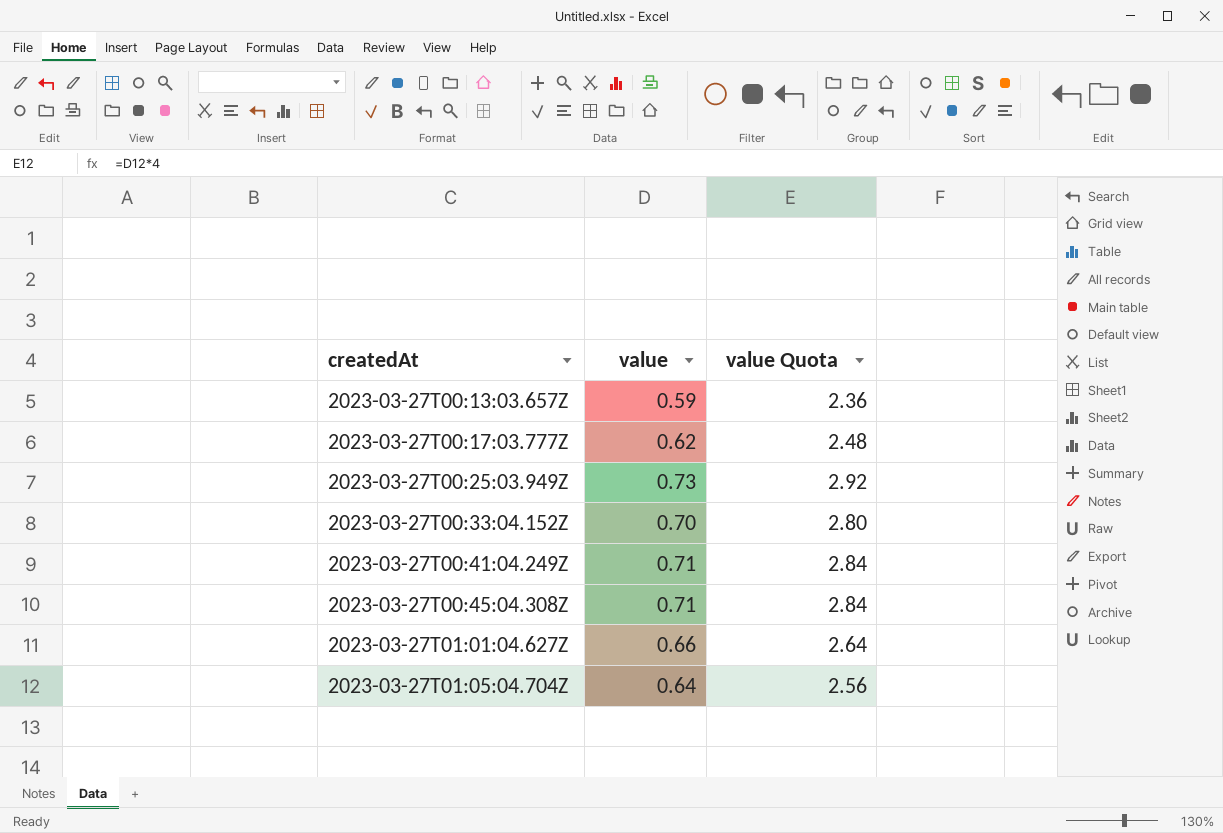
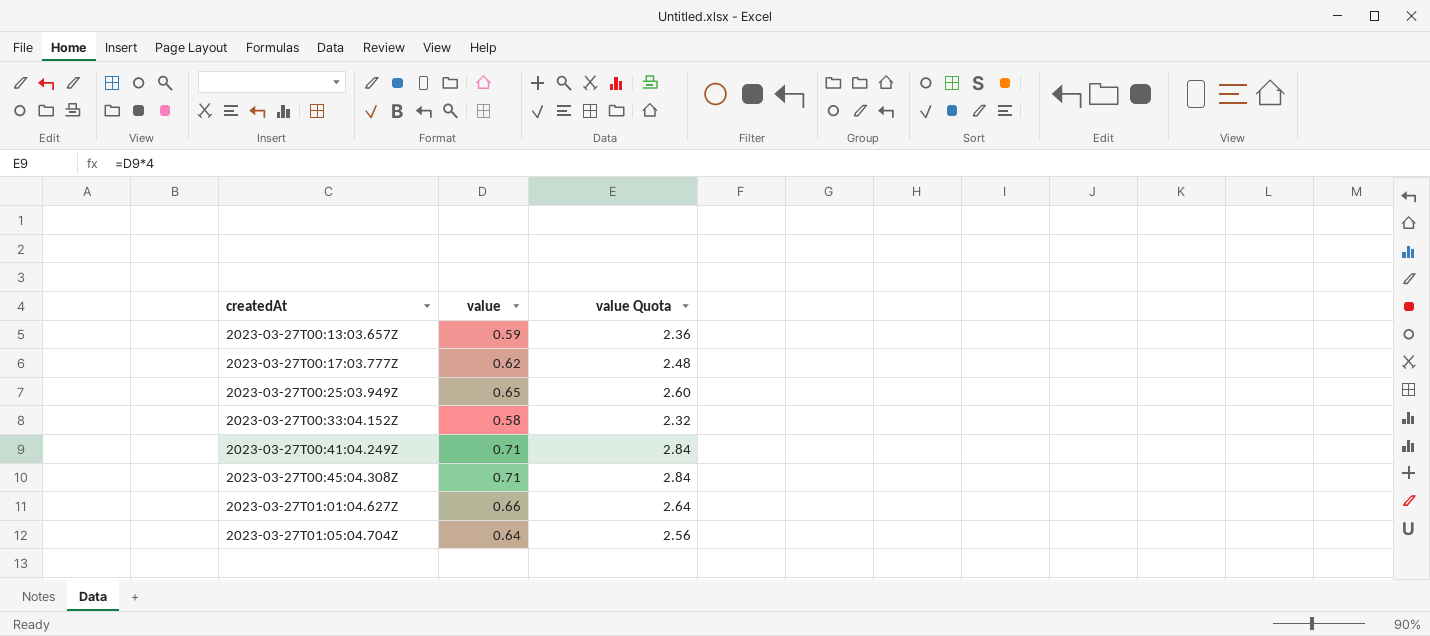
2023-03-27T00:25:03.949Z | value: 0.73 -> 0.65
2023-03-27T00:25:03.949Z | value Quota: 2.92 -> 2.60
2023-03-27T00:33:04.152Z | value: 0.70 -> 0.58
2023-03-27T00:33:04.152Z | value Quota: 2.80 -> 2.32

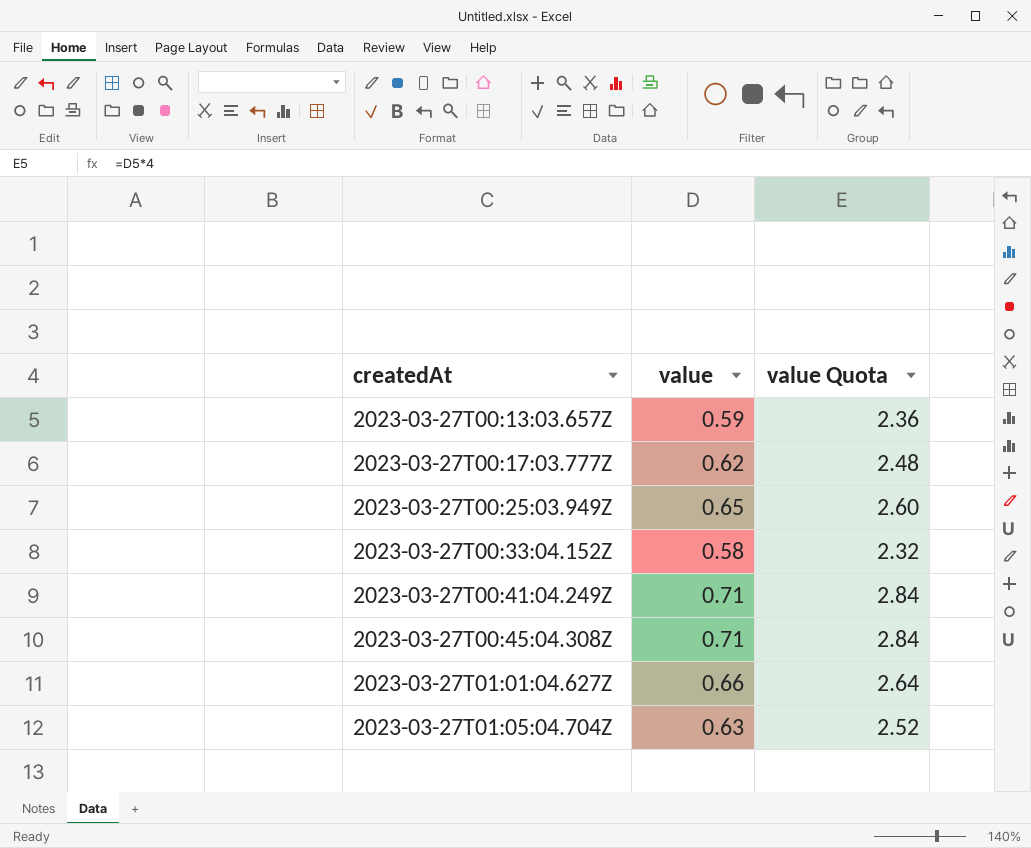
2023-03-27T01:05:04.704Z | value: 0.64 -> 0.63
2023-03-27T01:05:04.704Z | value Quota: 2.56 -> 2.52

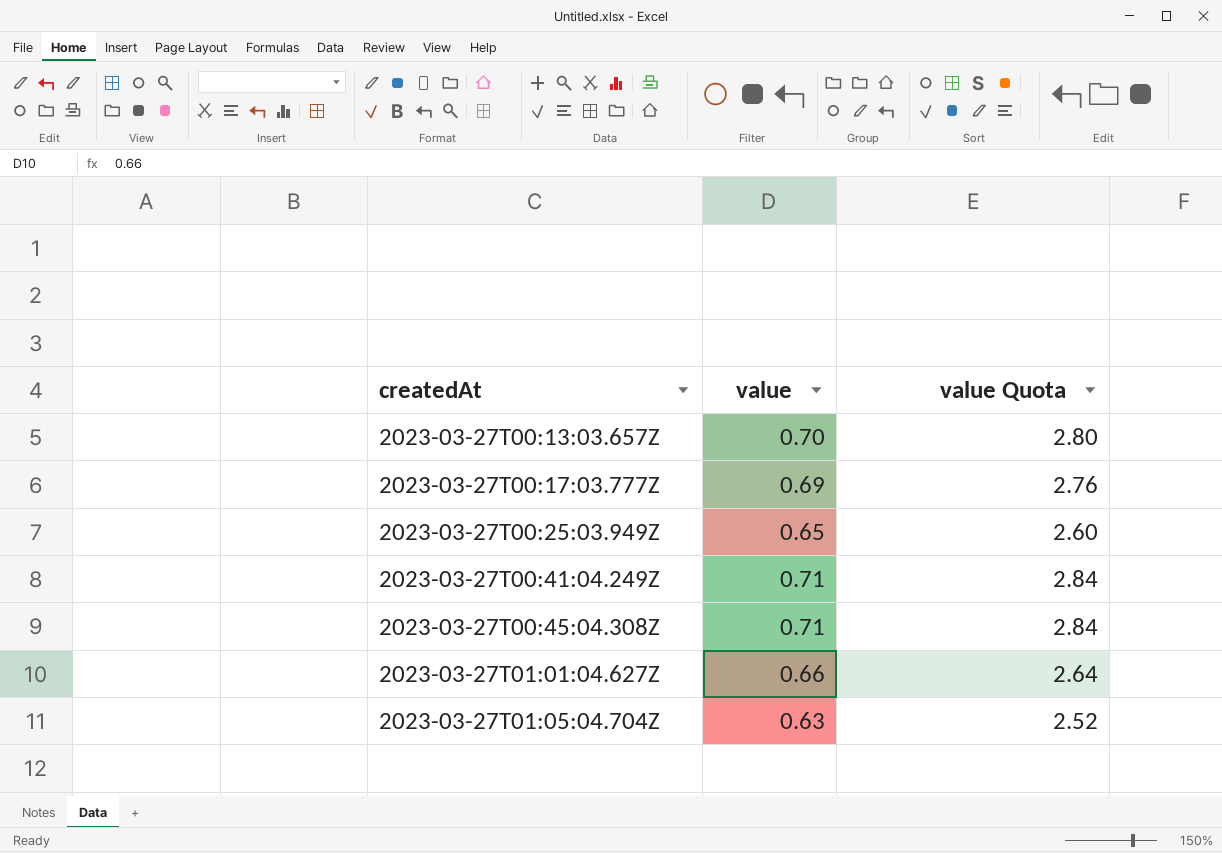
row 2023-03-27T00:33:04.152Z: 0.58 | 2.32 -> none
2023-03-27T00:13:03.657Z | value: 0.59 -> 0.70
2023-03-27T00:13:03.657Z | value Quota: 2.36 -> 2.80
2023-03-27T00:17:03.777Z | value: 0.62 -> 0.69
2023-03-27T00:17:03.777Z | value Quota: 2.48 -> 2.76

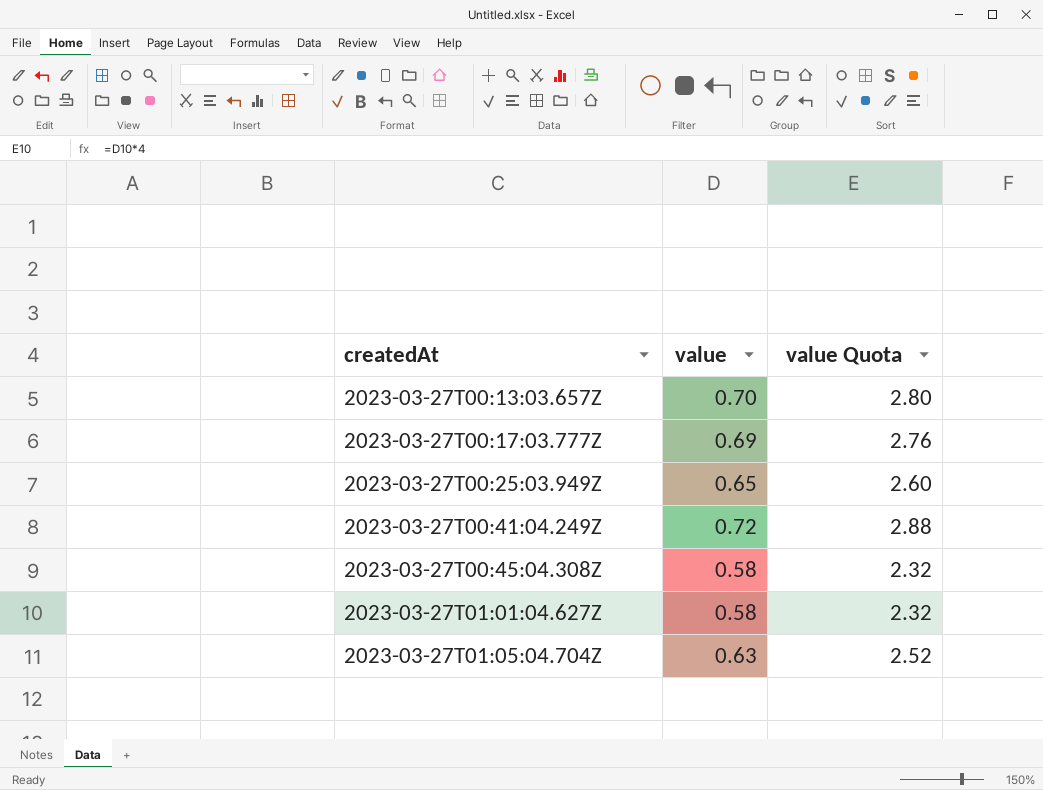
2023-03-27T00:41:04.249Z | value: 0.71 -> 0.72
2023-03-27T00:41:04.249Z | value Quota: 2.84 -> 2.88
2023-03-27T00:45:04.308Z | value: 0.71 -> 0.58
2023-03-27T00:45:04.308Z | value Quota: 2.84 -> 2.32
2023-03-27T01:01:04.627Z | value: 0.66 -> 0.58
2023-03-27T01:01:04.627Z | value Quota: 2.64 -> 2.32

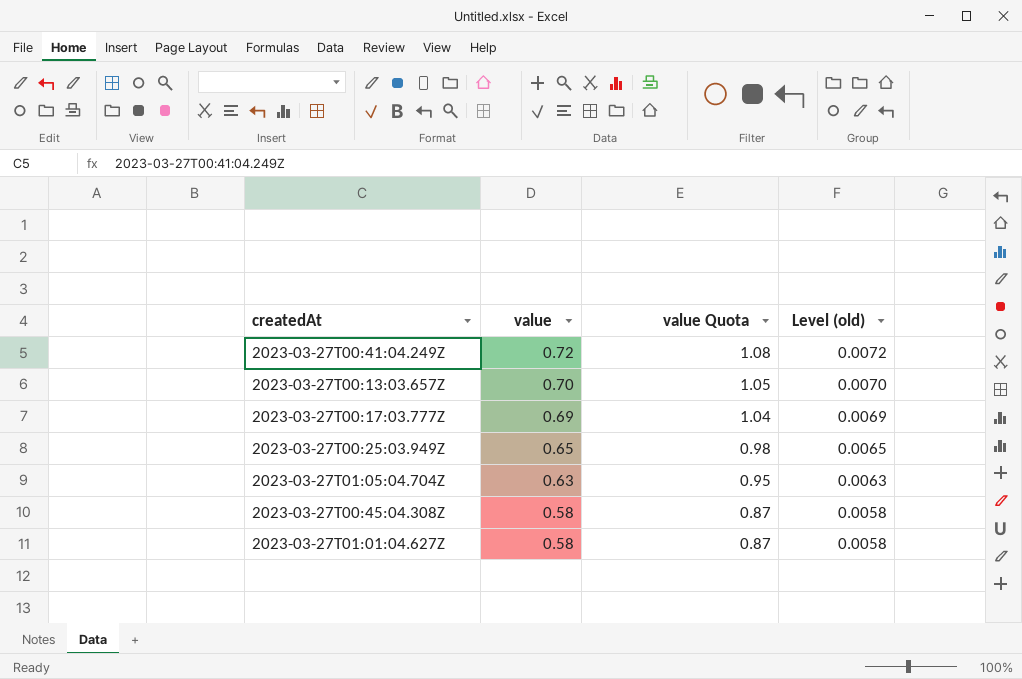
row order: createdAt ascending -> value descending
column value Quota | formula: [value] * 4 -> [value] * 1.5
column Level (old) | formula: none -> [value] * 0.01

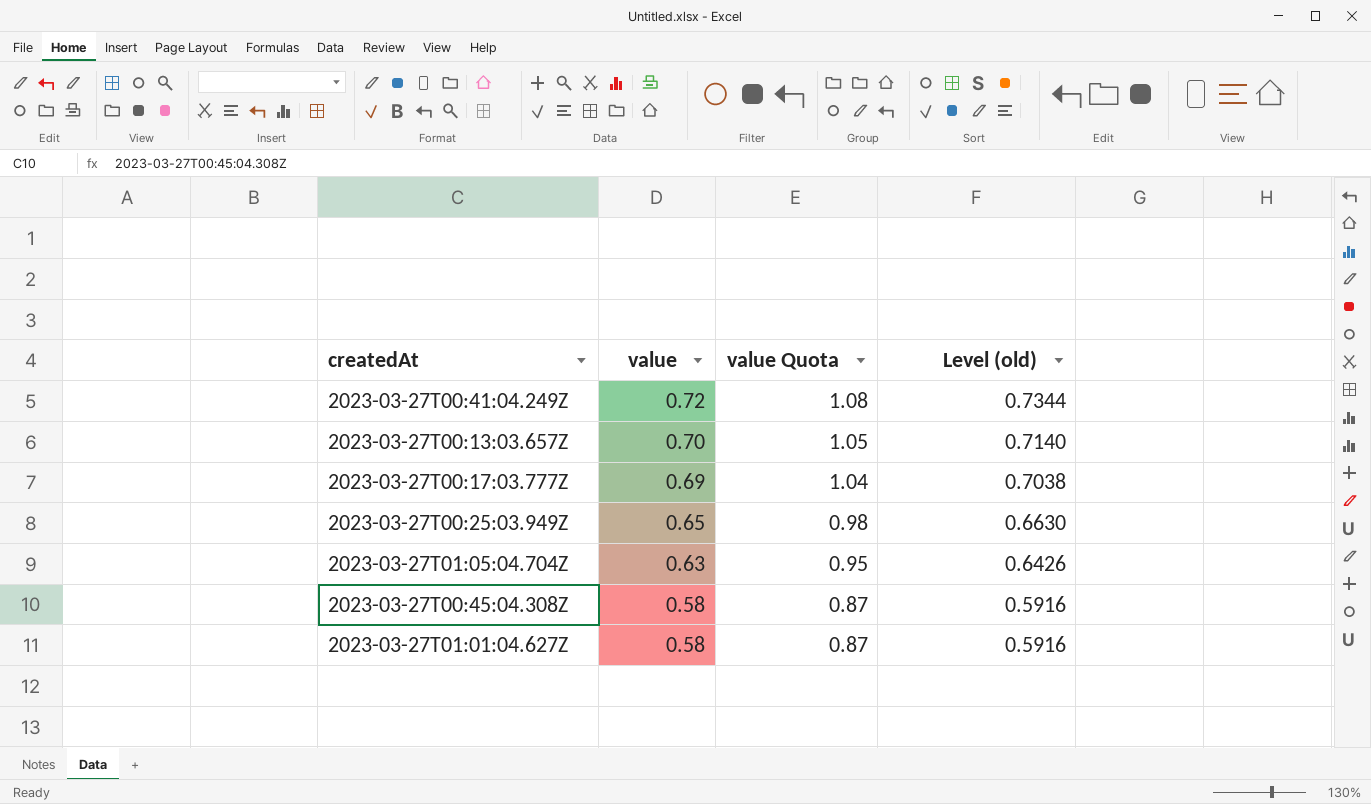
column Level (old) | formula: [value] * 0.01 -> [value] * 1.02

